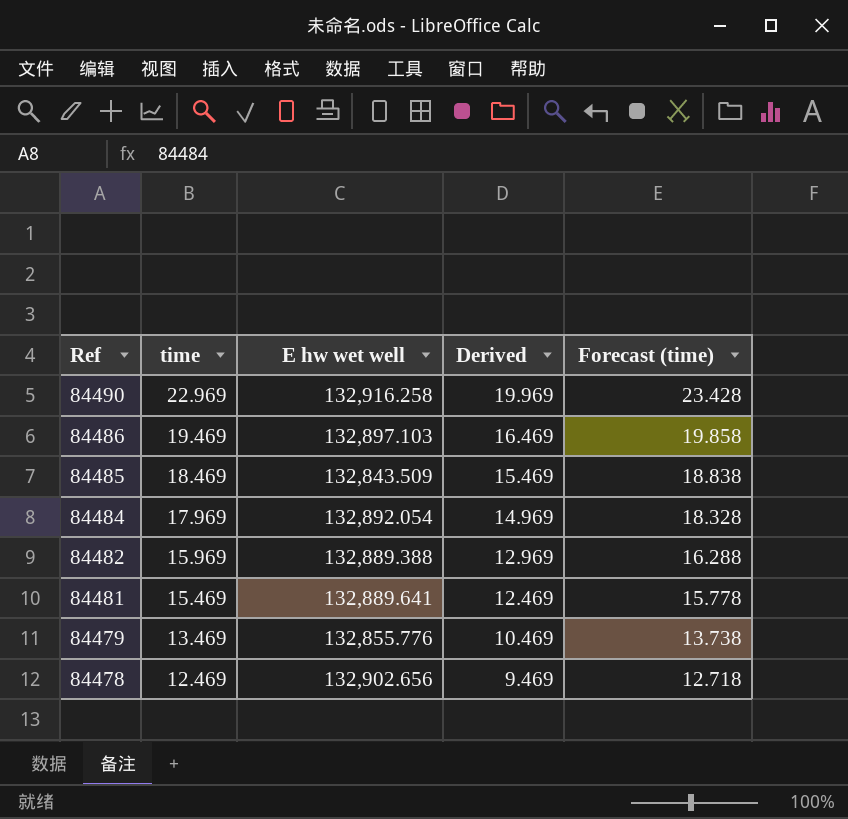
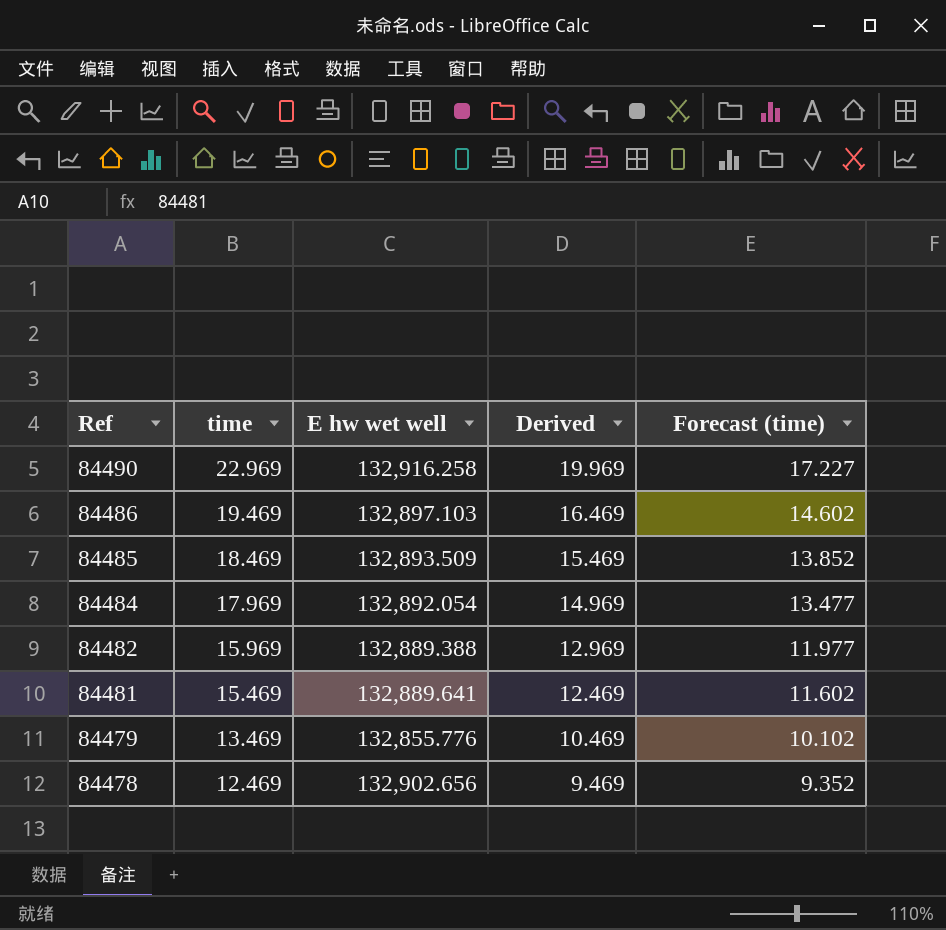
column Forecast (time) | formula: [time] * 1.02 -> [time] * 0.75
84485 | E hw wet well: 132,843.509 -> 132,893.509

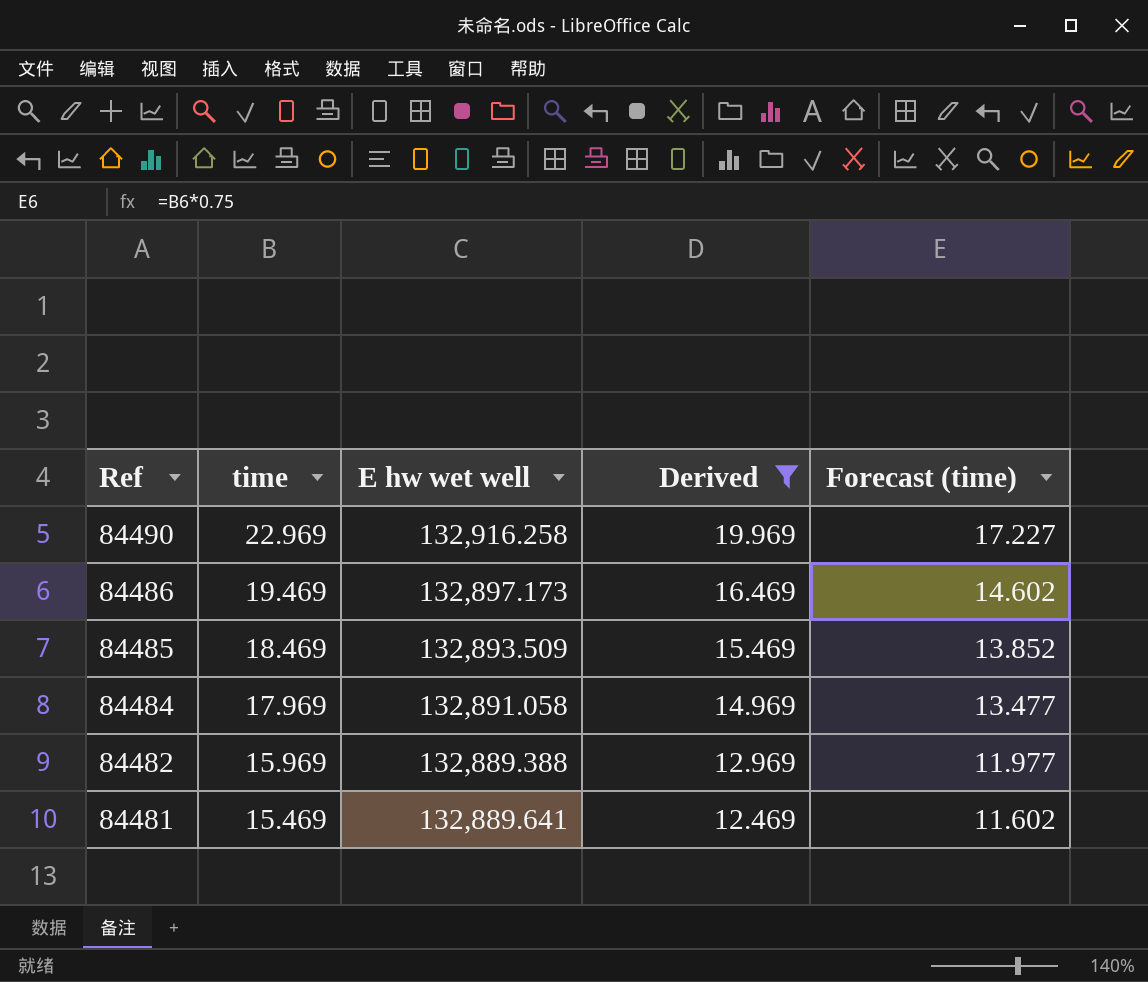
filter: none -> Derived >= 12.469
84486 | E hw wet well: 132,897.103 -> 132,897.173
84484 | E hw wet well: 132,892.054 -> 132,891.058

